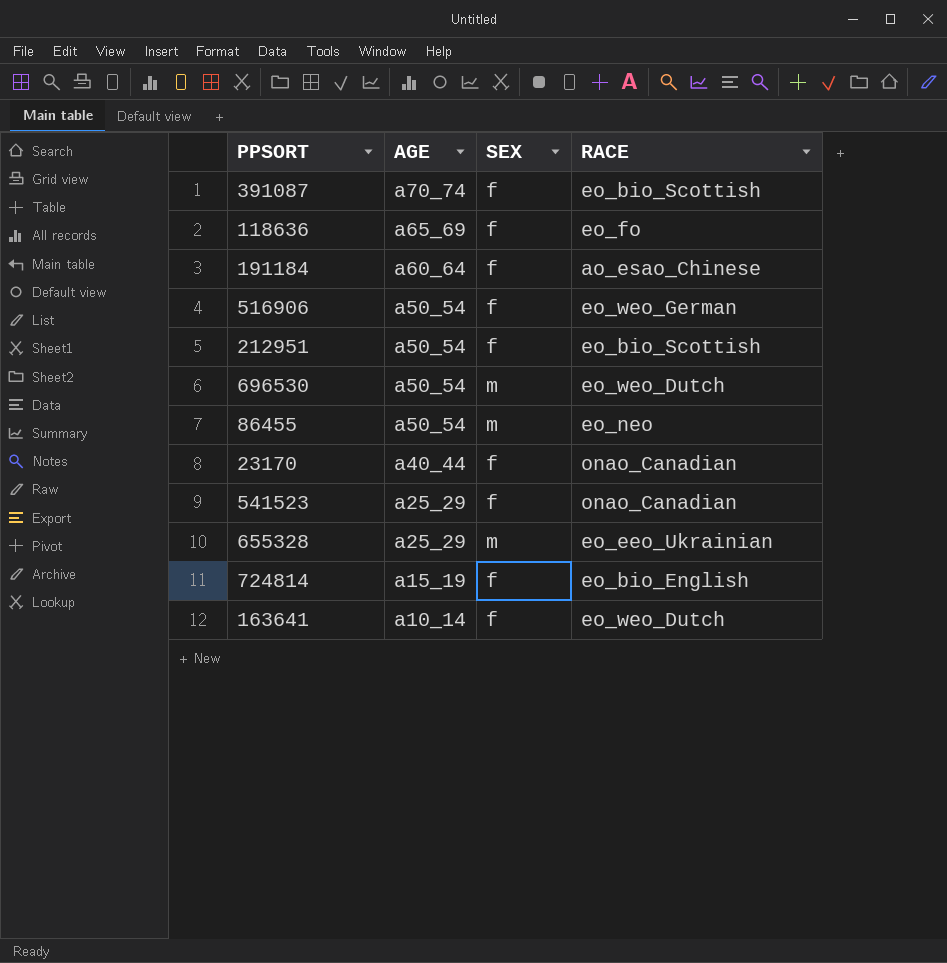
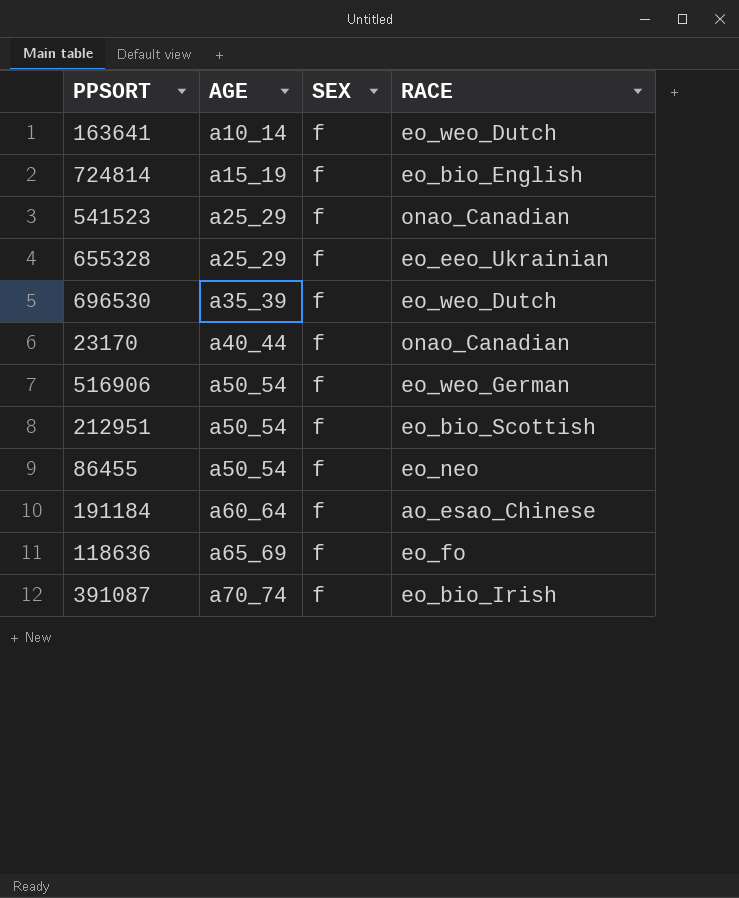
row order: AGE descending -> AGE ascending
655328 | SEX: m -> f
696530 | AGE: a50_54 -> a35_39
696530 | SEX: m -> f
86455 | SEX: m -> f
391087 | RACE: eo_bio_Scottish -> eo_bio_Irish

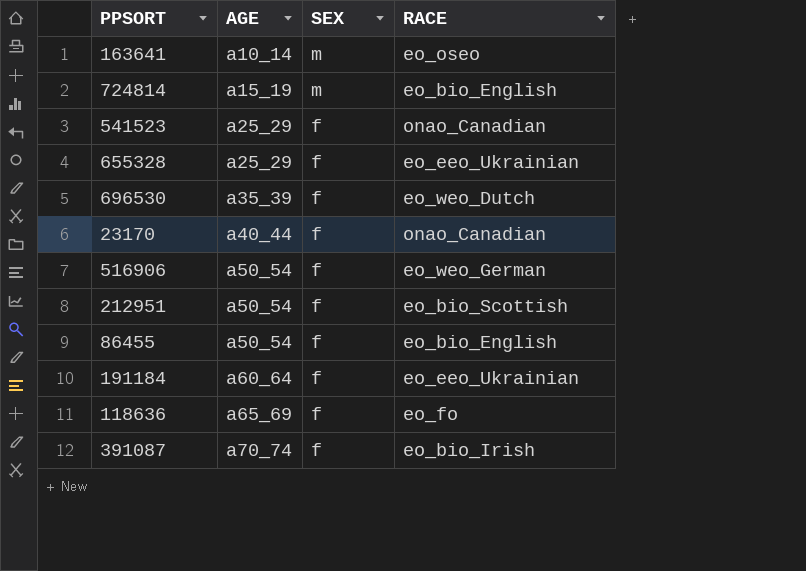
163641 | SEX: f -> m
163641 | RACE: eo_weo_Dutch -> eo_oseo
724814 | SEX: f -> m
86455 | RACE: eo_neo -> eo_bio_English
191184 | RACE: ao_esao_Chinese -> eo_eeo_Ukrainian

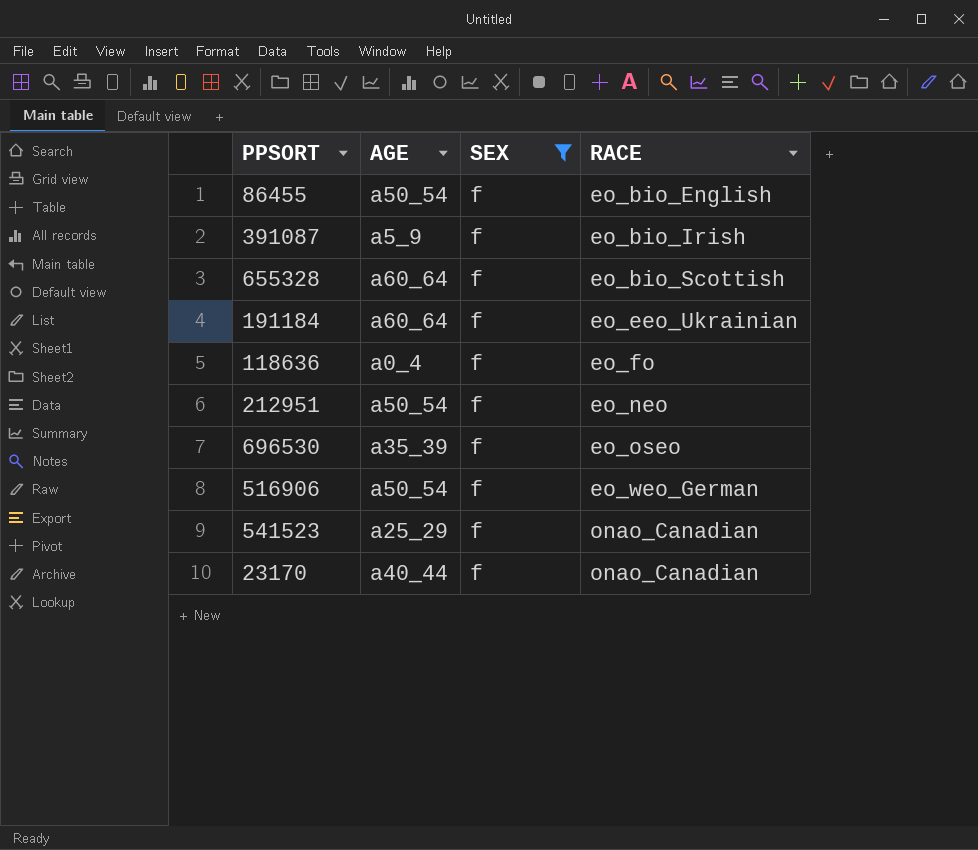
filter: none -> SEX = f
row order: AGE ascending -> RACE ascending
391087 | AGE: a70_74 -> a5_9
655328 | AGE: a25_29 -> a60_64
655328 | RACE: eo_eeo_Ukrainian -> eo_bio_Scottish
118636 | AGE: a65_69 -> a0_4
212951 | RACE: eo_bio_Scottish -> eo_neo
696530 | RACE: eo_weo_Dutch -> eo_oseo

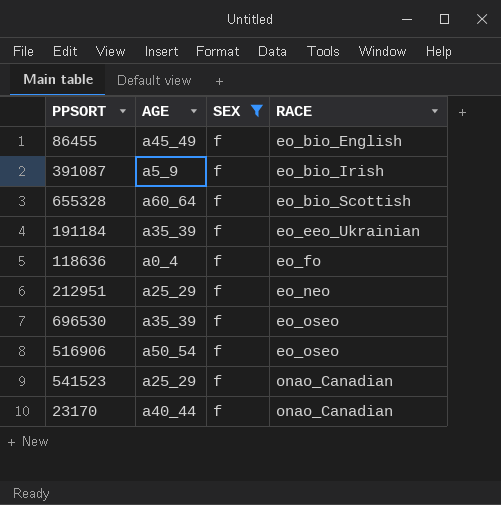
86455 | AGE: a50_54 -> a45_49
191184 | AGE: a60_64 -> a35_39
212951 | AGE: a50_54 -> a25_29
516906 | RACE: eo_weo_German -> eo_oseo

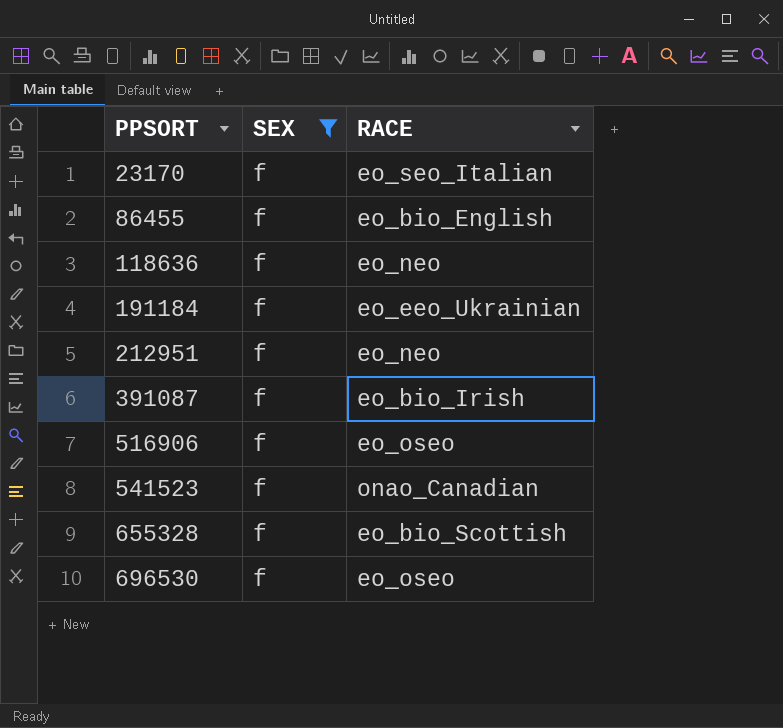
row order: RACE ascending -> PPSORT ascending
column AGE | position: 2 -> none
23170 | RACE: onao_Canadian -> eo_seo_Italian
118636 | RACE: eo_fo -> eo_neo

